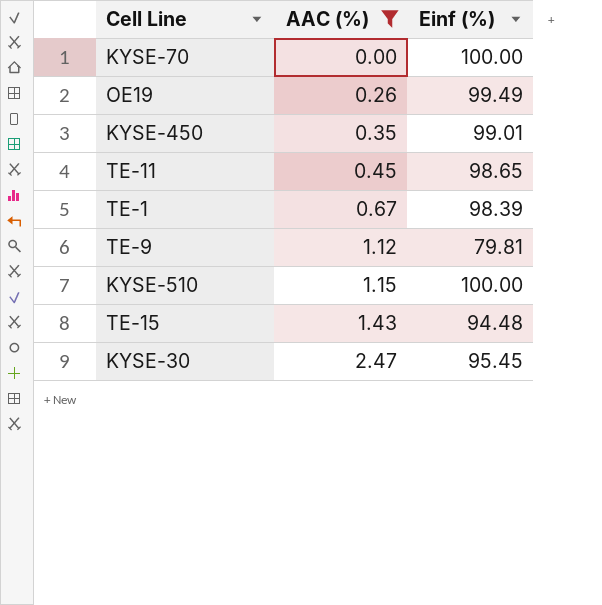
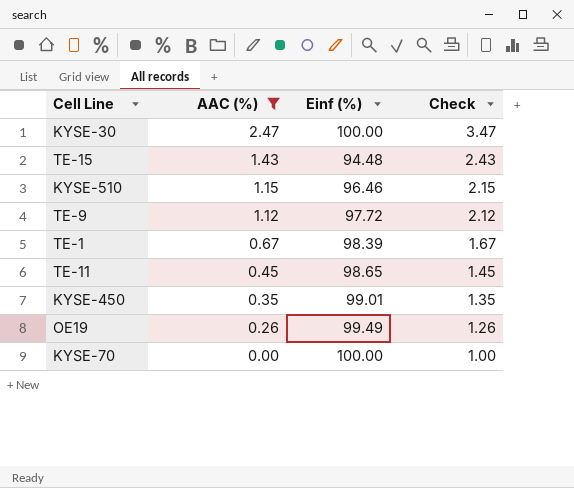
row order: AAC (%) ascending -> AAC (%) descending
column Check | formula: none -> [AAC (%)] + 1
KYSE-30 | Einf (%): 95.45 -> 100.00
KYSE-510 | Einf (%): 100.00 -> 96.46
TE-9 | Einf (%): 79.81 -> 97.72

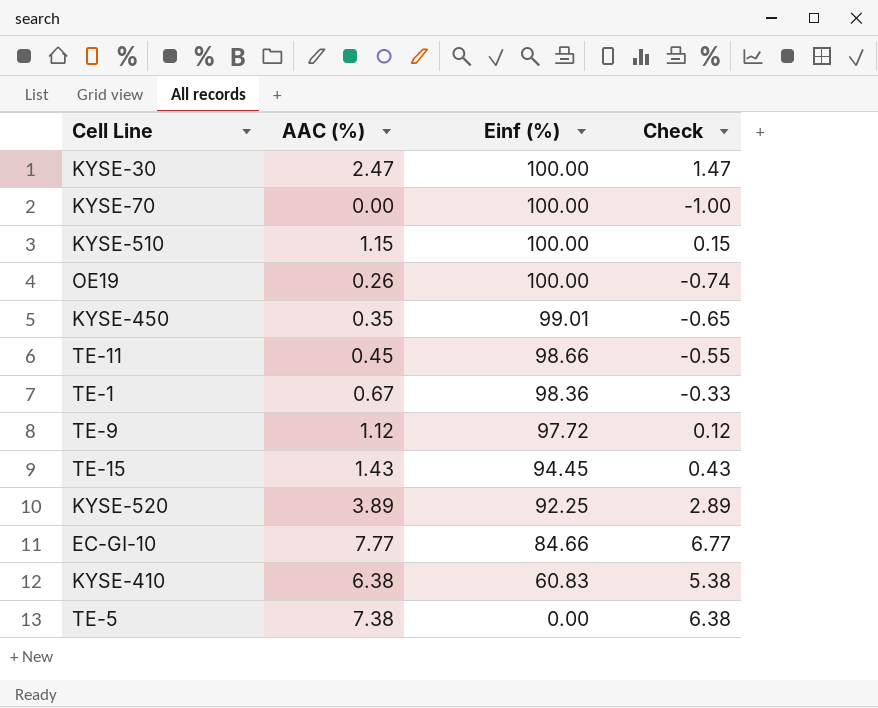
filter: AAC (%) <= 2.47 -> none
row order: AAC (%) descending -> Einf (%) descending
column Check | formula: [AAC (%)] + 1 -> [AAC (%)] - 1
KYSE-510 | Einf (%): 96.46 -> 100.00
OE19 | Einf (%): 99.49 -> 100.00
TE-11 | Einf (%): 98.65 -> 98.66
TE-1 | Einf (%): 98.39 -> 98.36
TE-15 | Einf (%): 94.48 -> 94.45

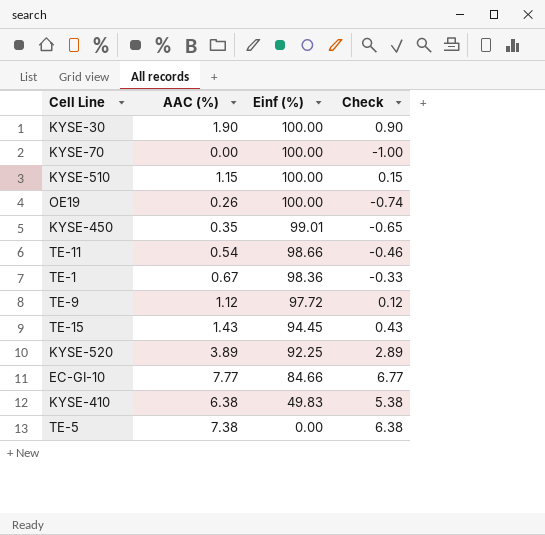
KYSE-30 | AAC (%): 2.47 -> 1.90
KYSE-30 | Check: 1.47 -> 0.90
TE-11 | AAC (%): 0.45 -> 0.54
TE-11 | Check: -0.55 -> -0.46
KYSE-410 | Einf (%): 60.83 -> 49.83

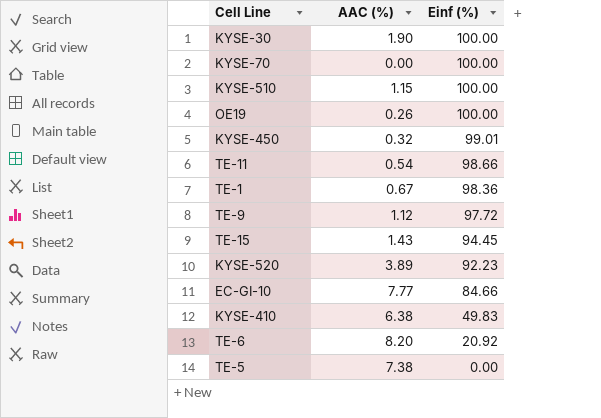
column Check | formula: [AAC (%)] - 1 -> none
KYSE-450 | AAC (%): 0.35 -> 0.32
KYSE-520 | Einf (%): 92.25 -> 92.23
row TE-6: none -> 8.20 | 20.92

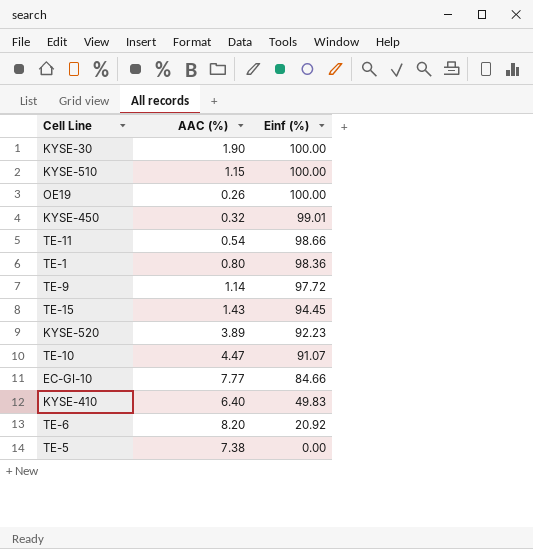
row KYSE-70: 0.00 | 100.00 -> none
TE-1 | AAC (%): 0.67 -> 0.80
TE-9 | AAC (%): 1.12 -> 1.14
row TE-10: none -> 4.47 | 91.07
KYSE-410 | AAC (%): 6.38 -> 6.40

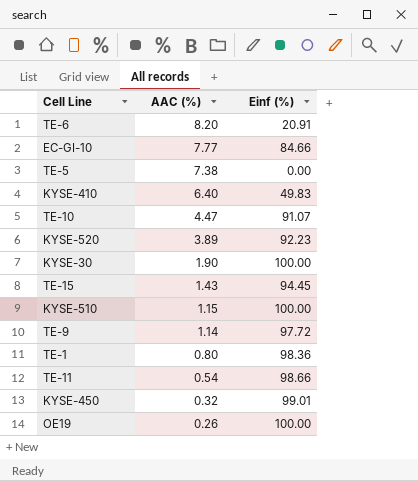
row order: Einf (%) descending -> AAC (%) descending
TE-6 | Einf (%): 20.92 -> 20.91

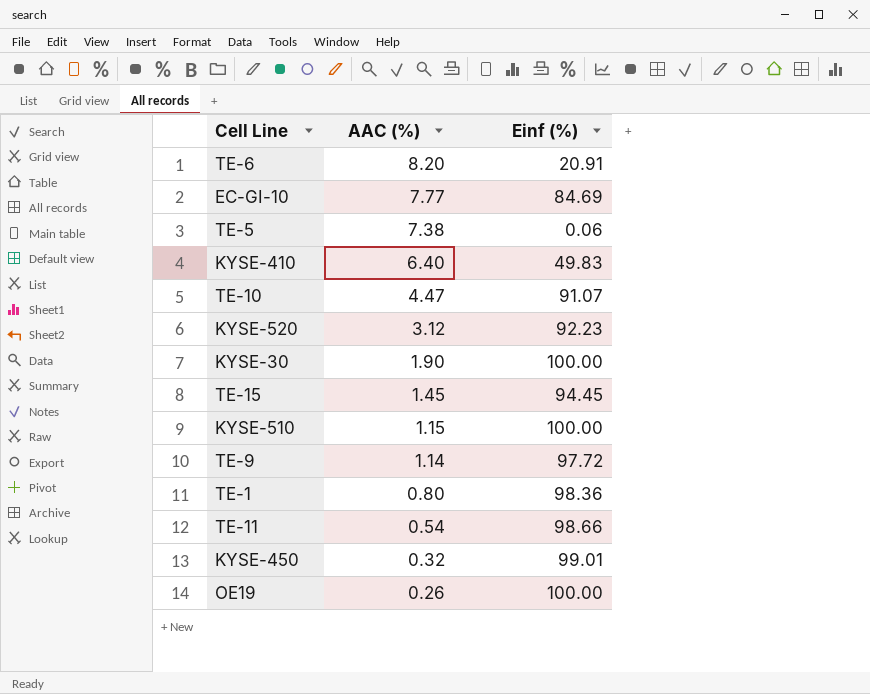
EC-GI-10 | Einf (%): 84.66 -> 84.69
TE-5 | Einf (%): 0.00 -> 0.06
KYSE-520 | AAC (%): 3.89 -> 3.12
TE-15 | AAC (%): 1.43 -> 1.45

